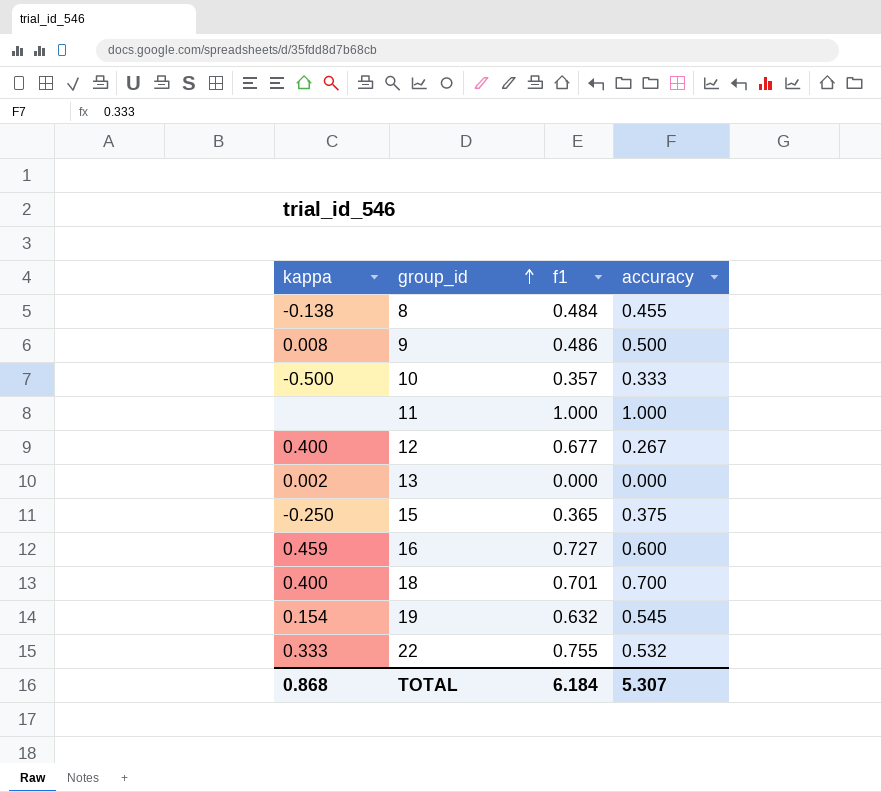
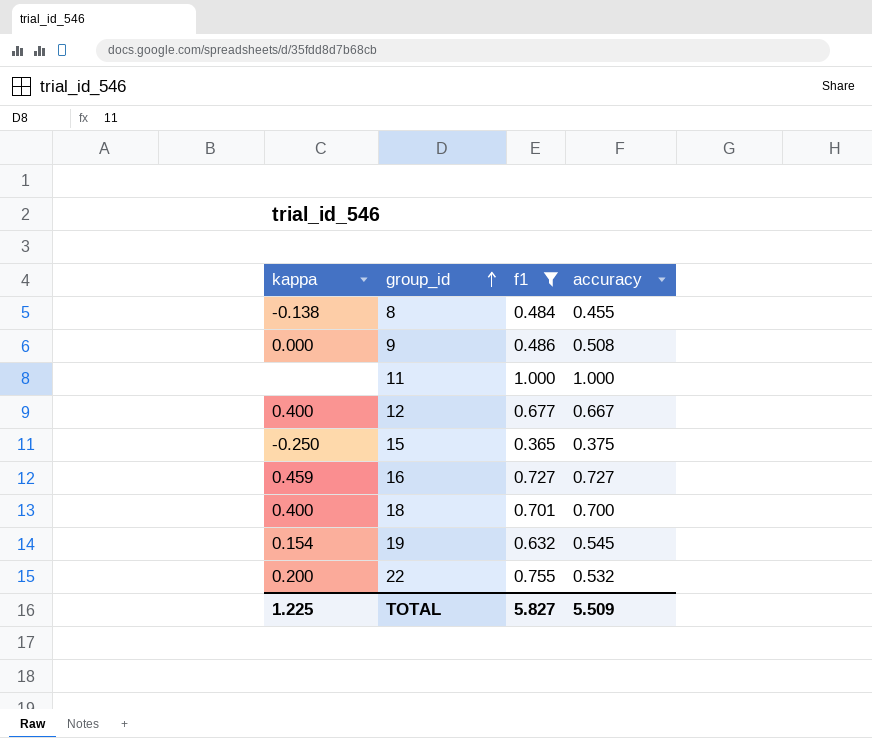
filter: none -> f1 >= 0.365
9 | kappa: 0.008 -> 0.000
9 | accuracy: 0.500 -> 0.508
12 | accuracy: 0.267 -> 0.667
16 | accuracy: 0.600 -> 0.727
22 | kappa: 0.333 -> 0.200
TOTAL | kappa: 0.868 -> 1.225
TOTAL | f1: 6.184 -> 5.827
TOTAL | accuracy: 5.307 -> 5.509

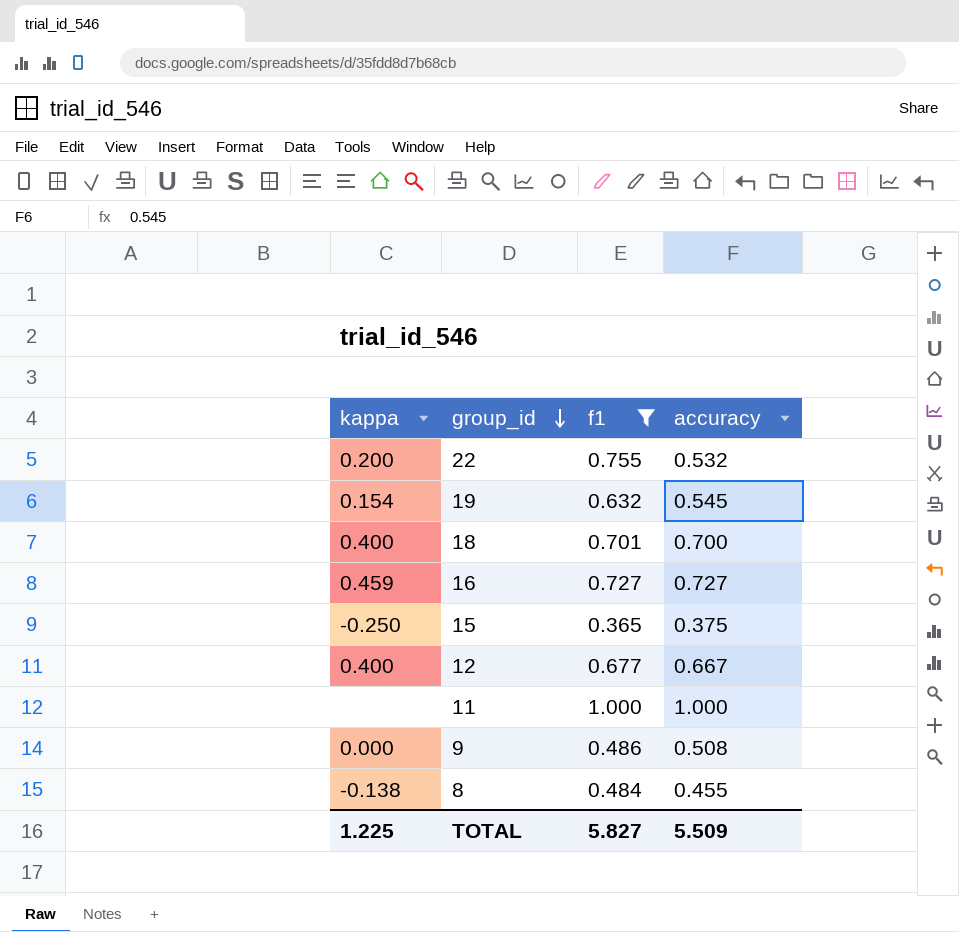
row order: group_id ascending -> group_id descending

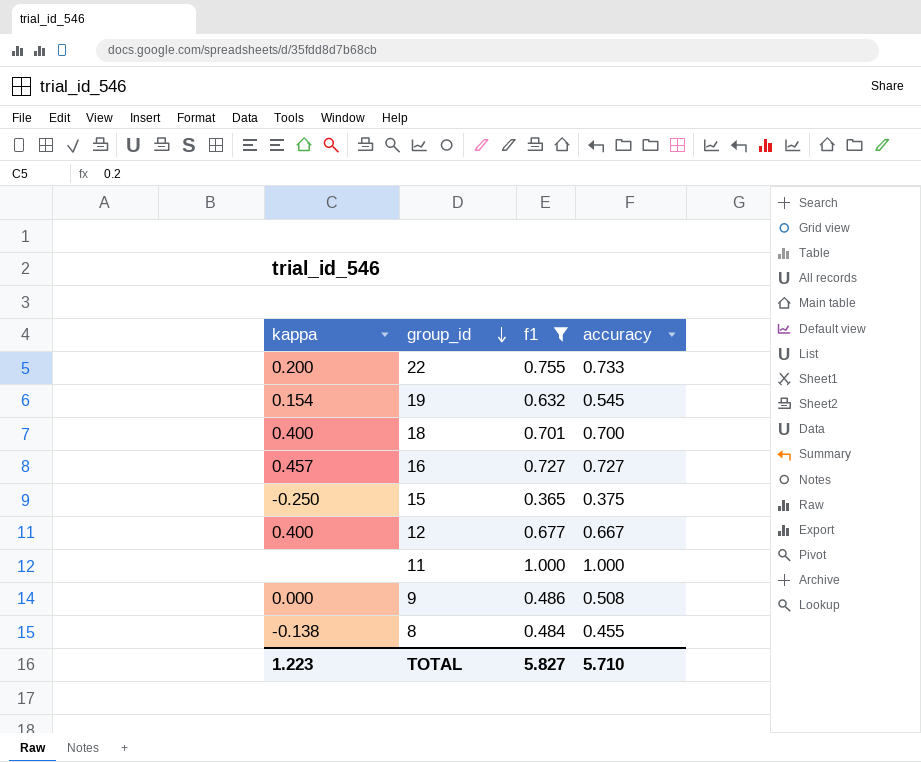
22 | accuracy: 0.532 -> 0.733
16 | kappa: 0.459 -> 0.457
TOTAL | kappa: 1.225 -> 1.223
TOTAL | accuracy: 5.509 -> 5.710

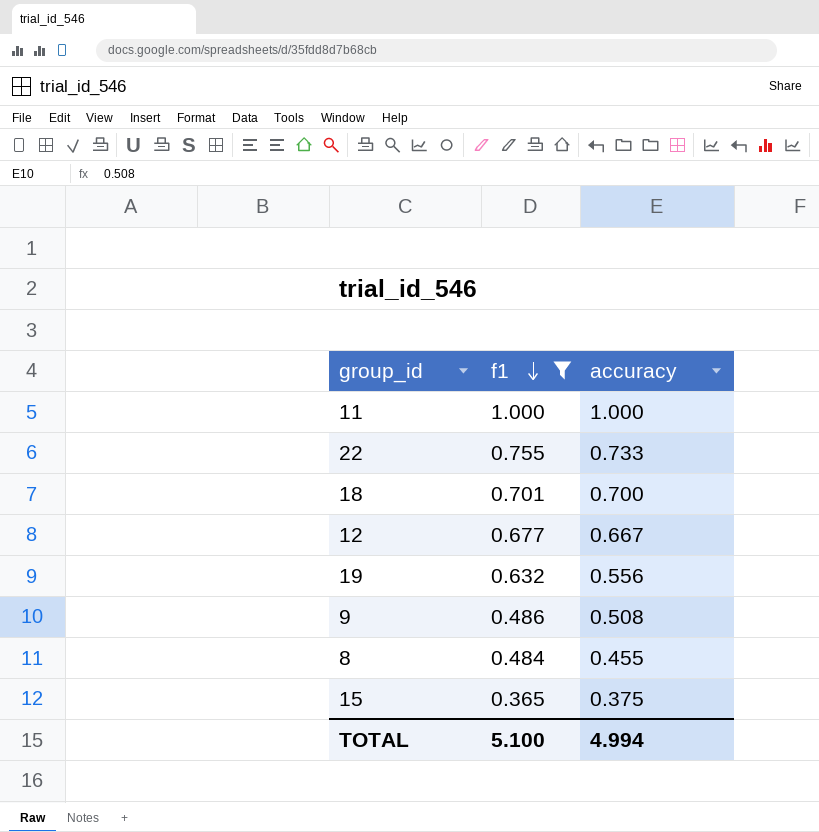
row order: group_id descending -> f1 descending
column kappa | position: 1 -> none
row 16: 0.457 | 0.727 | 0.727 -> none
19 | accuracy: 0.545 -> 0.556
TOTAL | f1: 5.827 -> 5.100
TOTAL | accuracy: 5.710 -> 4.994

